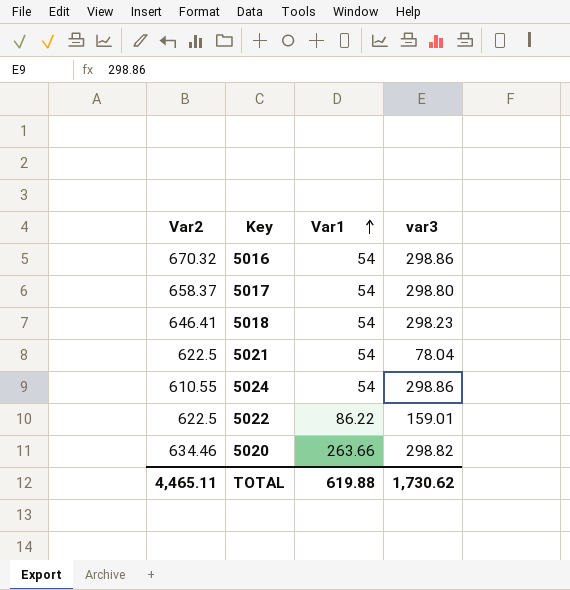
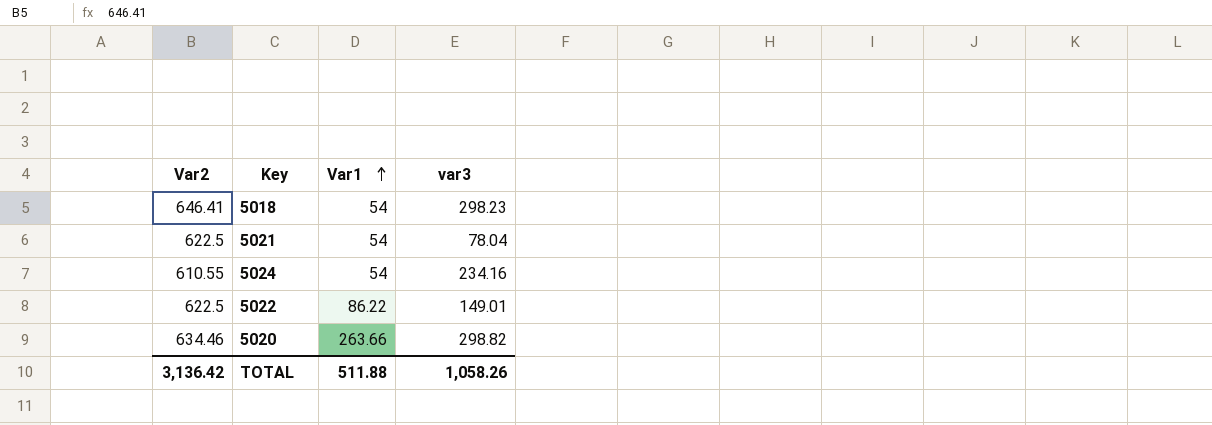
row 5016: 670.32 | 54 | 298.86 -> none
row 5017: 658.37 | 54 | 298.80 -> none
5024 | var3: 298.86 -> 234.16
5022 | var3: 159.01 -> 149.01
TOTAL | Var2: 4,465.11 -> 3,136.42
TOTAL | Var1: 619.88 -> 511.88
TOTAL | var3: 1,730.62 -> 1,058.26

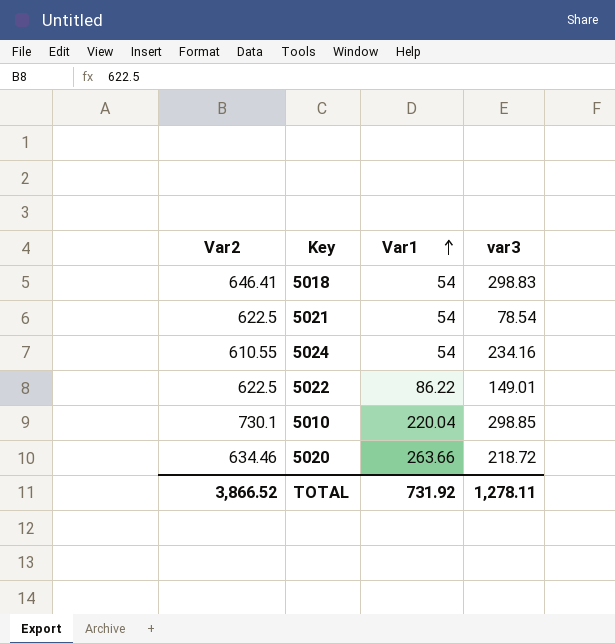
5018 | var3: 298.23 -> 298.83
5021 | var3: 78.04 -> 78.54
row 5010: none -> 730.1 | 220.04 | 298.85
5020 | var3: 298.82 -> 218.72
TOTAL | Var2: 3,136.42 -> 3,866.52
TOTAL | Var1: 511.88 -> 731.92
TOTAL | var3: 1,058.26 -> 1,278.11

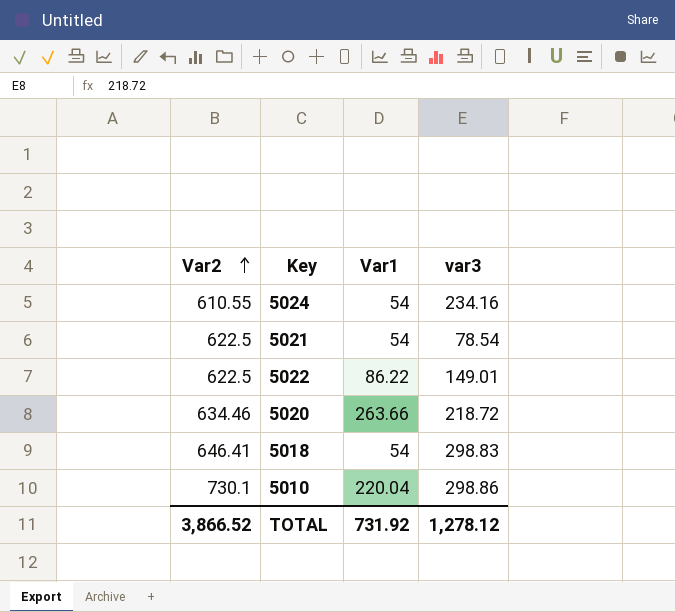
row order: Var1 ascending -> Var2 ascending
5010 | var3: 298.85 -> 298.86
TOTAL | var3: 1,278.11 -> 1,278.12

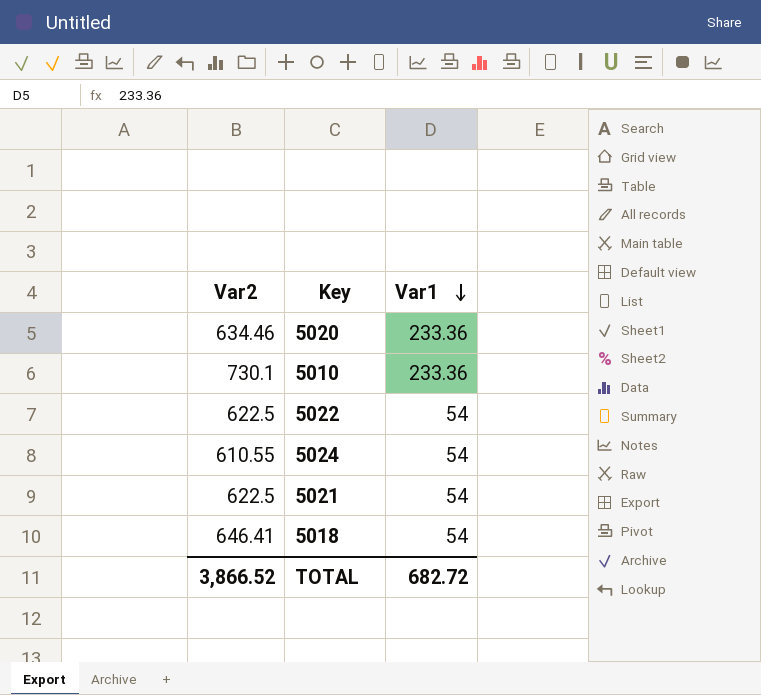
row order: Var2 ascending -> Var1 descending
column var3 | position: 4 -> none
5020 | Var1: 263.66 -> 233.36
5010 | Var1: 220.04 -> 233.36
5022 | Var1: 86.22 -> 54
TOTAL | Var1: 731.92 -> 682.72

